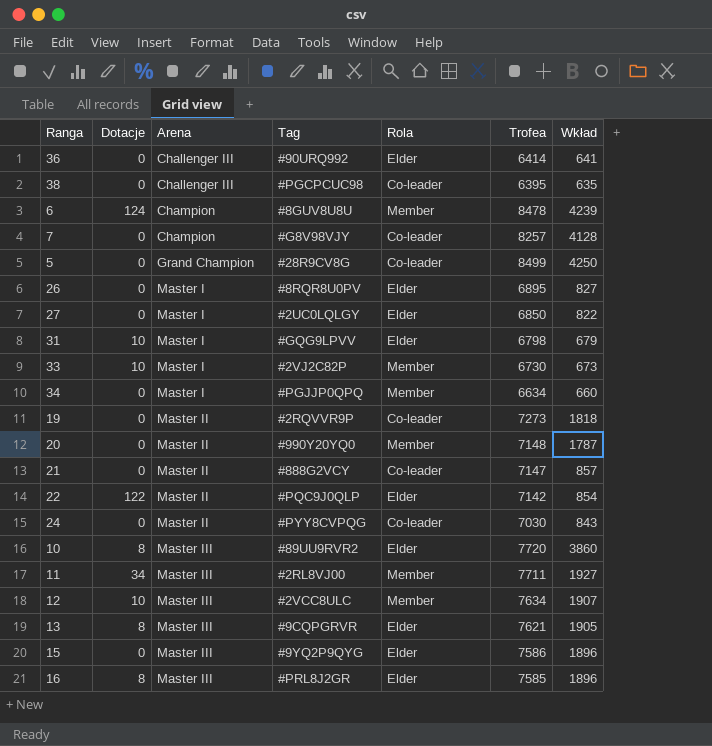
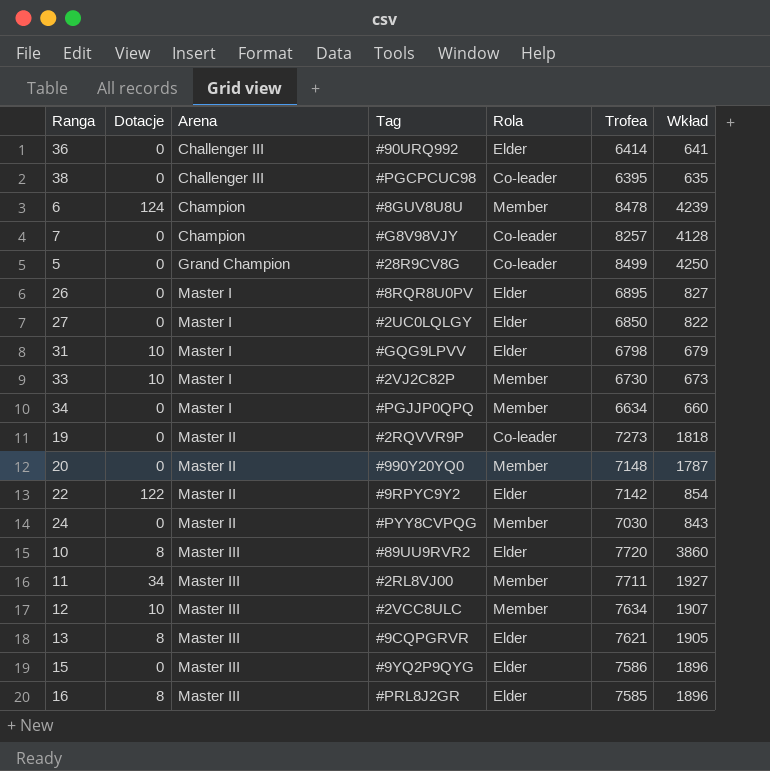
row 21: 0 | Master II | #888G2VCY | Co-leader | 7147 | 857 -> none
22 | Tag: #PQC9J0QLP -> #9RPYC9Y2
24 | Rola: Co-leader -> Member

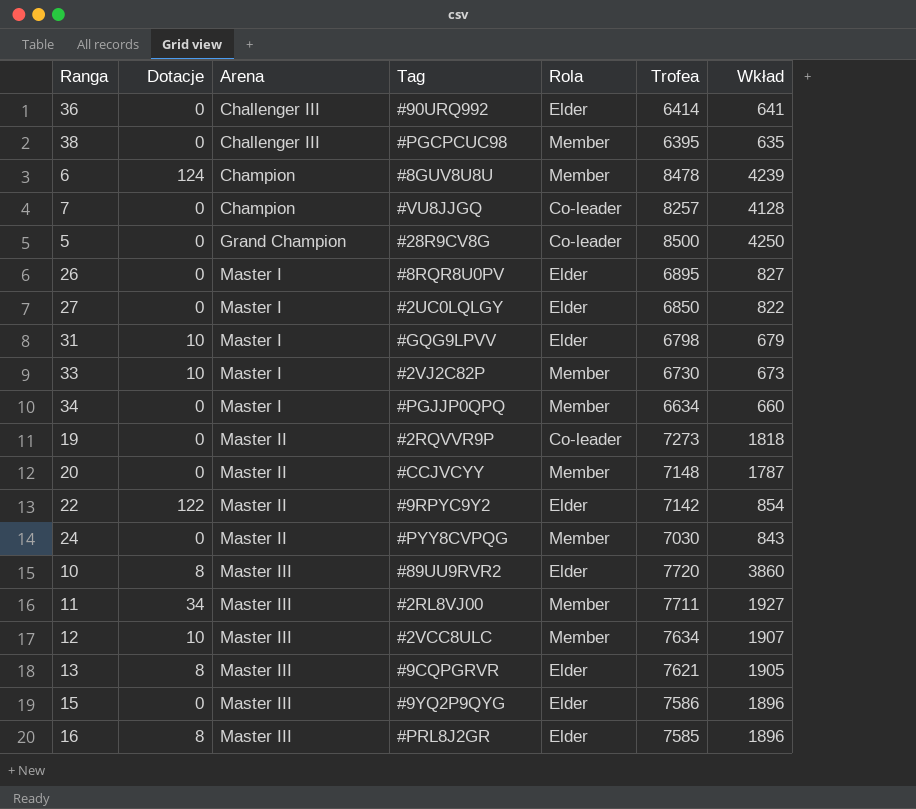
38 | Rola: Co-leader -> Member
7 | Tag: #G8V98VJY -> #VU8JJGQ
5 | Trofea: 8499 -> 8500
20 | Tag: #990Y20YQ0 -> #CCJVCYY

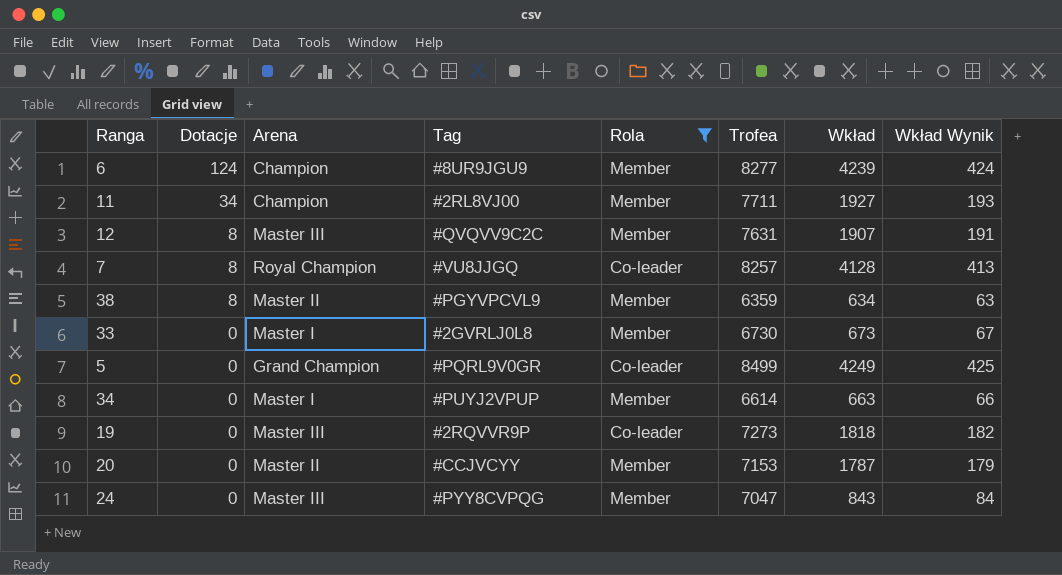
filter: none -> Rola != Elder
row order: Arena ascending -> Dotacje descending
column Wkład Wynik | formula: none -> [Wkład] * 0,1
6 | Tag: #8GUV8U8U -> #8UR9JGU9
6 | Trofea: 8478 -> 8277
11 | Arena: Master III -> Champion
12 | Dotacje: 10 -> 8
12 | Tag: #2VCC8ULC -> #QVQVV9C2C
12 | Trofea: 7634 -> 7631
7 | Dotacje: 0 -> 8
7 | Arena: Champion -> Royal Champion
38 | Dotacje: 0 -> 8
38 | Arena: Challenger III -> Master II
38 | Tag: #PGCPCUC98 -> #PGYVPCVL9
38 | Trofea: 6395 -> 6359
38 | Wkład: 635 -> 634
33 | Dotacje: 10 -> 0
33 | Tag: #2VJ2C82P -> #2GVRLJ0L8
5 | Tag: #28R9CV8G -> #PQRL9V0GR
5 | Trofea: 8500 -> 8499
5 | Wkład: 4250 -> 4249
34 | Tag: #PGJJP0QPQ -> #PUYJ2VPUP
34 | Trofea: 6634 -> 6614
34 | Wkład: 660 -> 663
19 | Arena: Master II -> Master III
20 | Trofea: 7148 -> 7153
24 | Arena: Master II -> Master III
24 | Trofea: 7030 -> 7047

